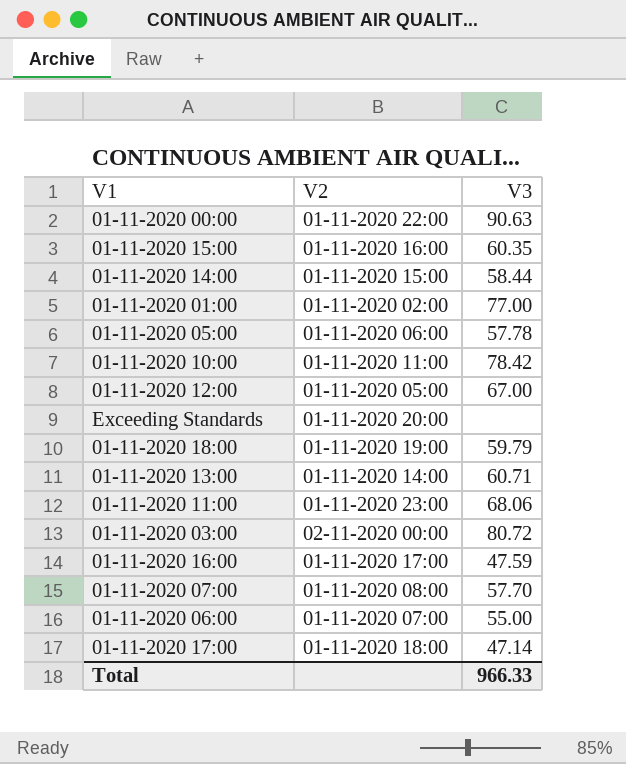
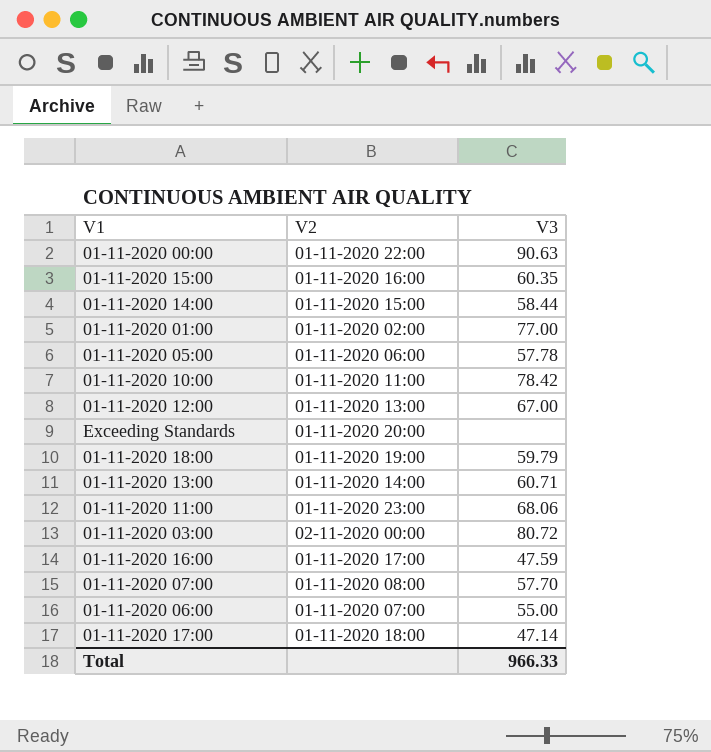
01-11-2020 12:00 | V2: 01-11-2020 05:00 -> 01-11-2020 13:00

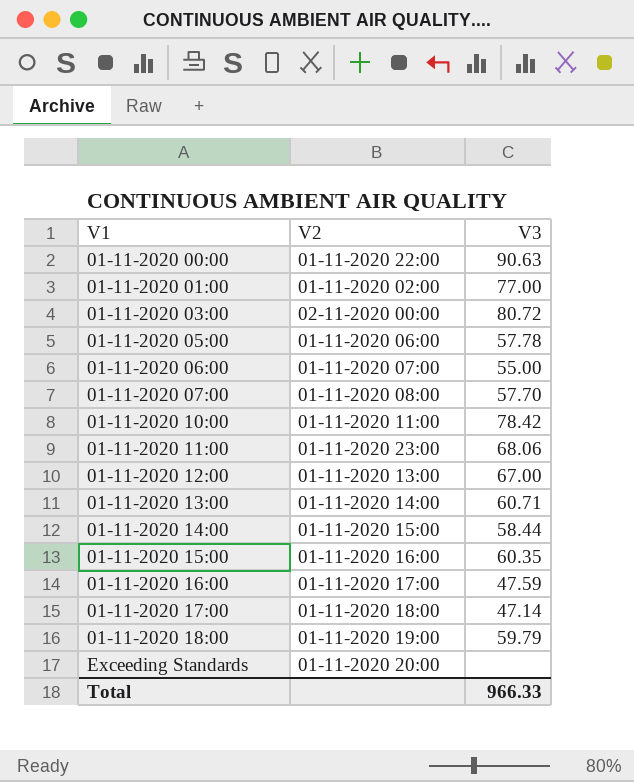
row order: none -> V1 ascending

